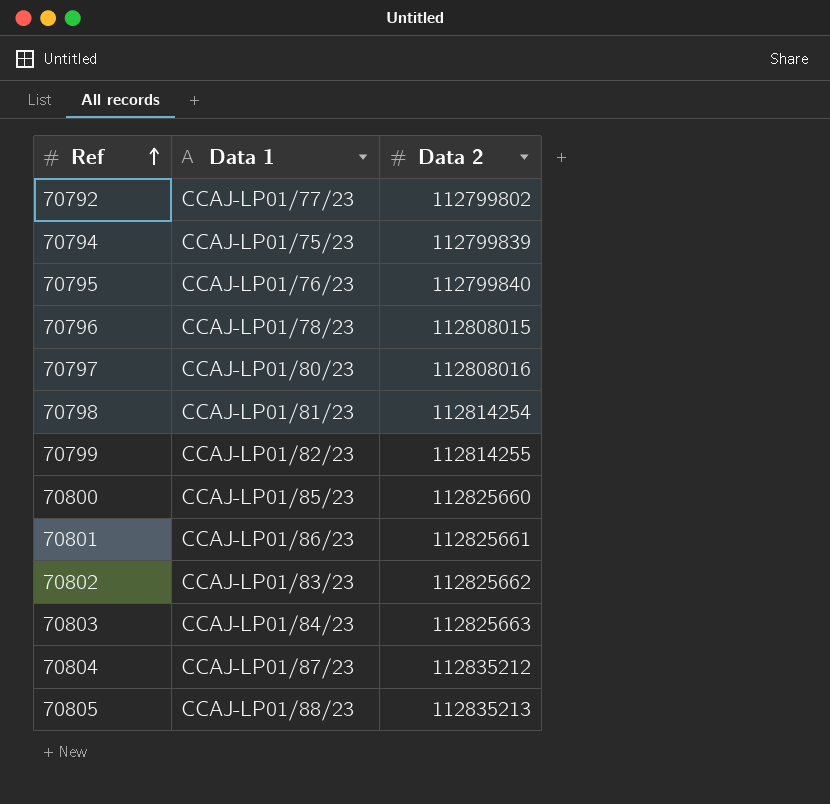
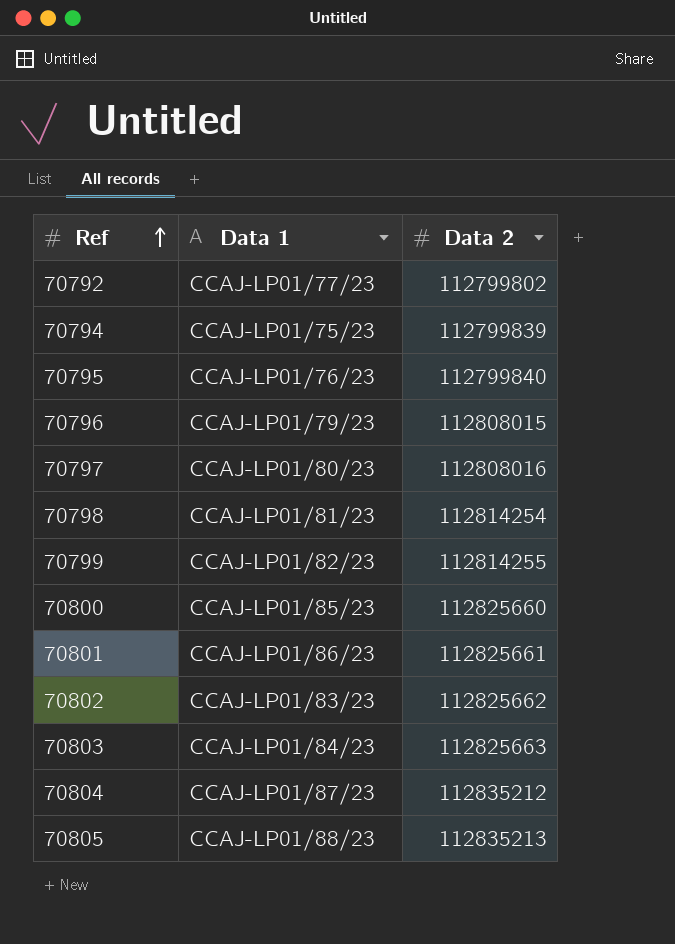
70796 | Data 1: CCAJ-LP01/78/23 -> CCAJ-LP01/79/23

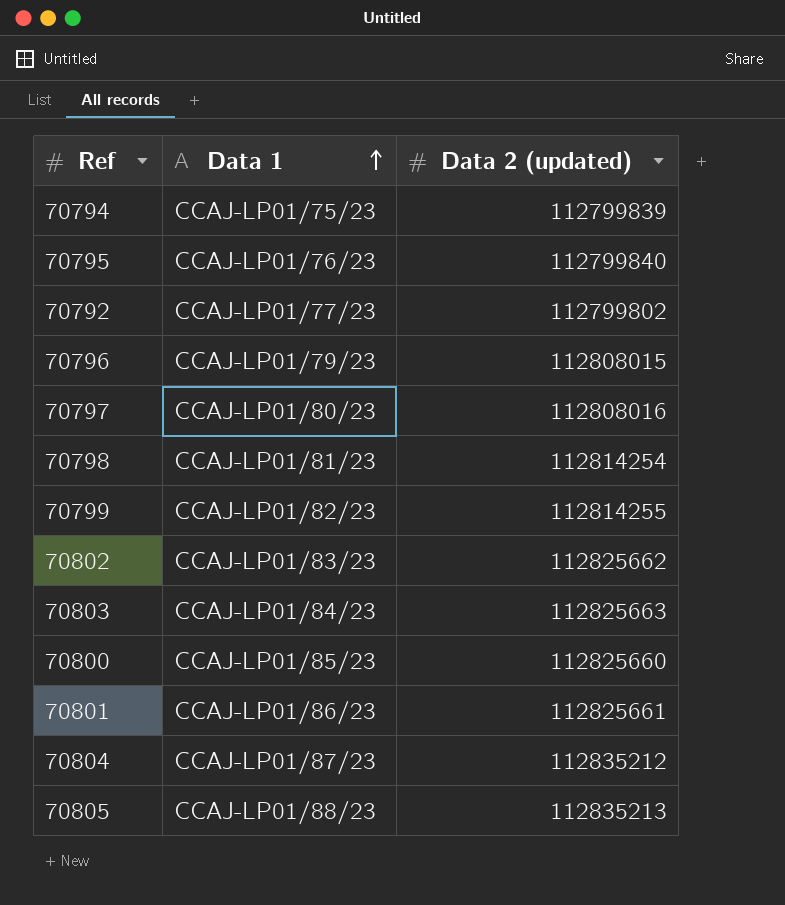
row order: Ref ascending -> Data 1 ascending
column name: Data 2 -> Data 2 (updated)

